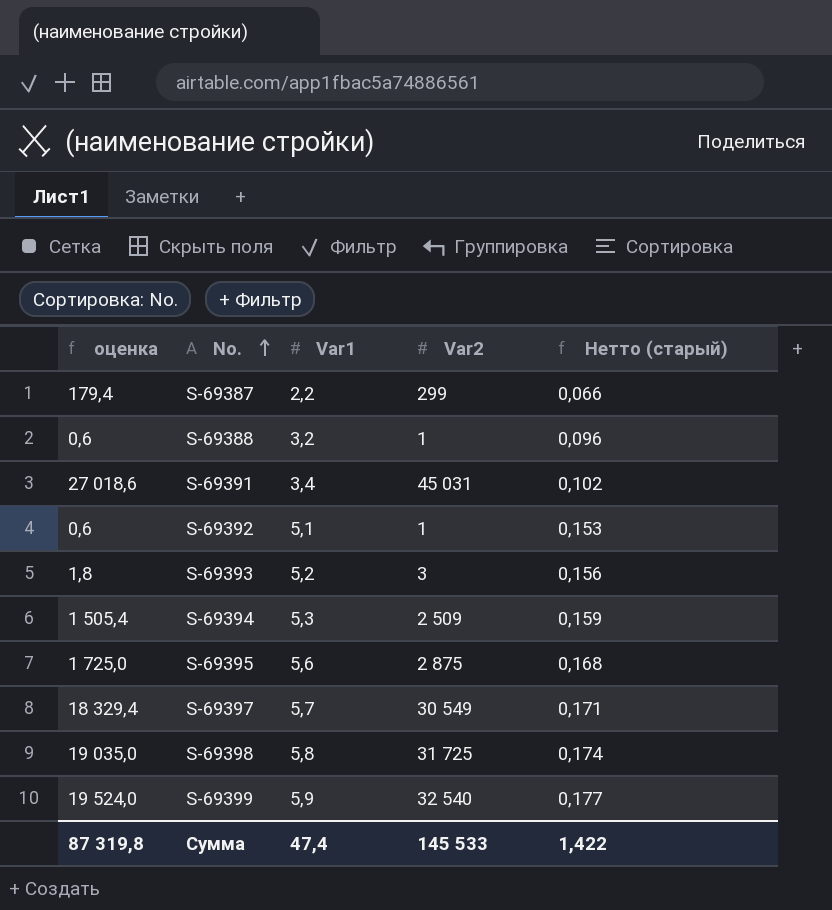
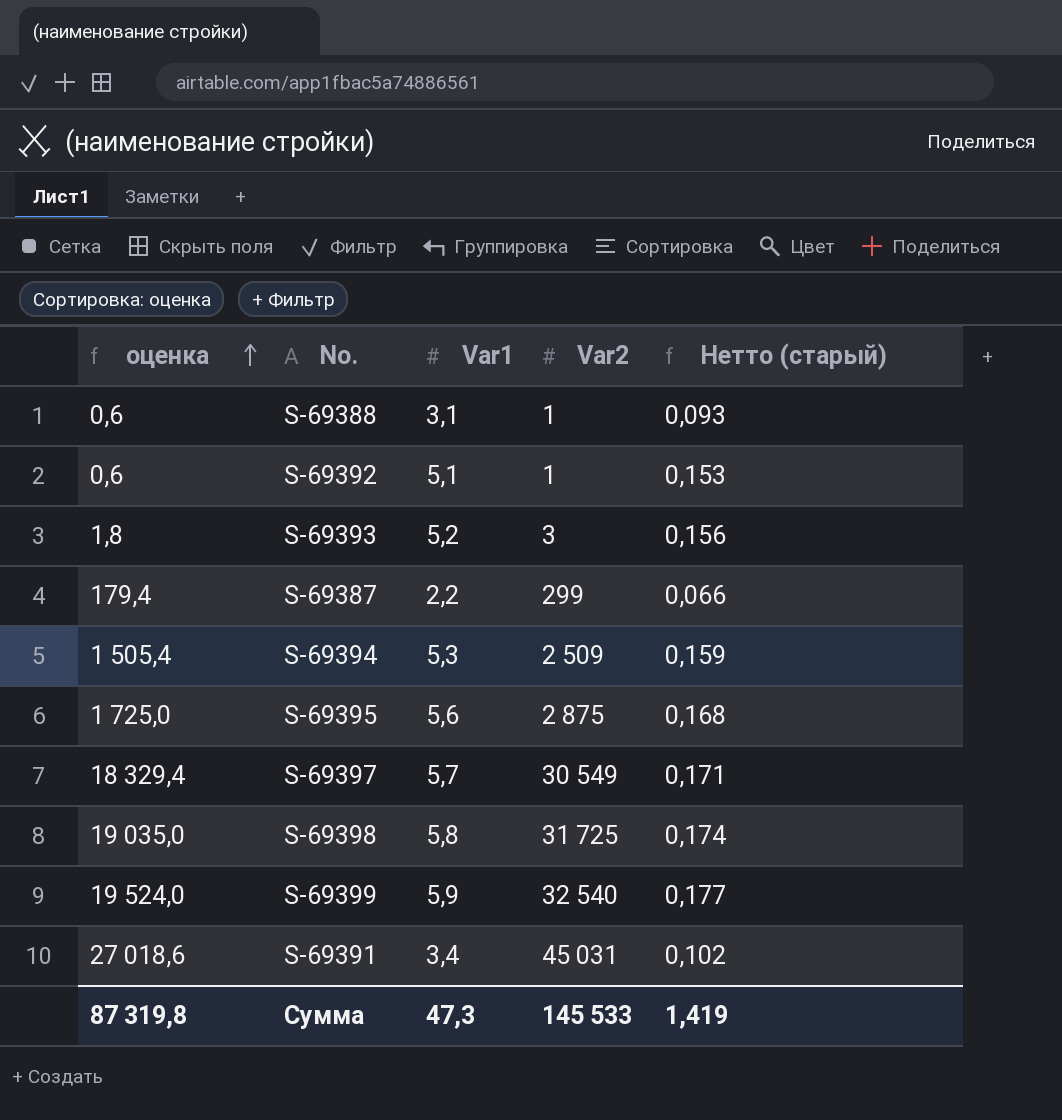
row order: No. ascending -> оценка ascending
S-69388 | Var1: 3,2 -> 3,1
S-69388 | Нетто (старый): 0,096 -> 0,093
Сумма | Var1: 47,4 -> 47,3
Сумма | Нетто (старый): 1,422 -> 1,419

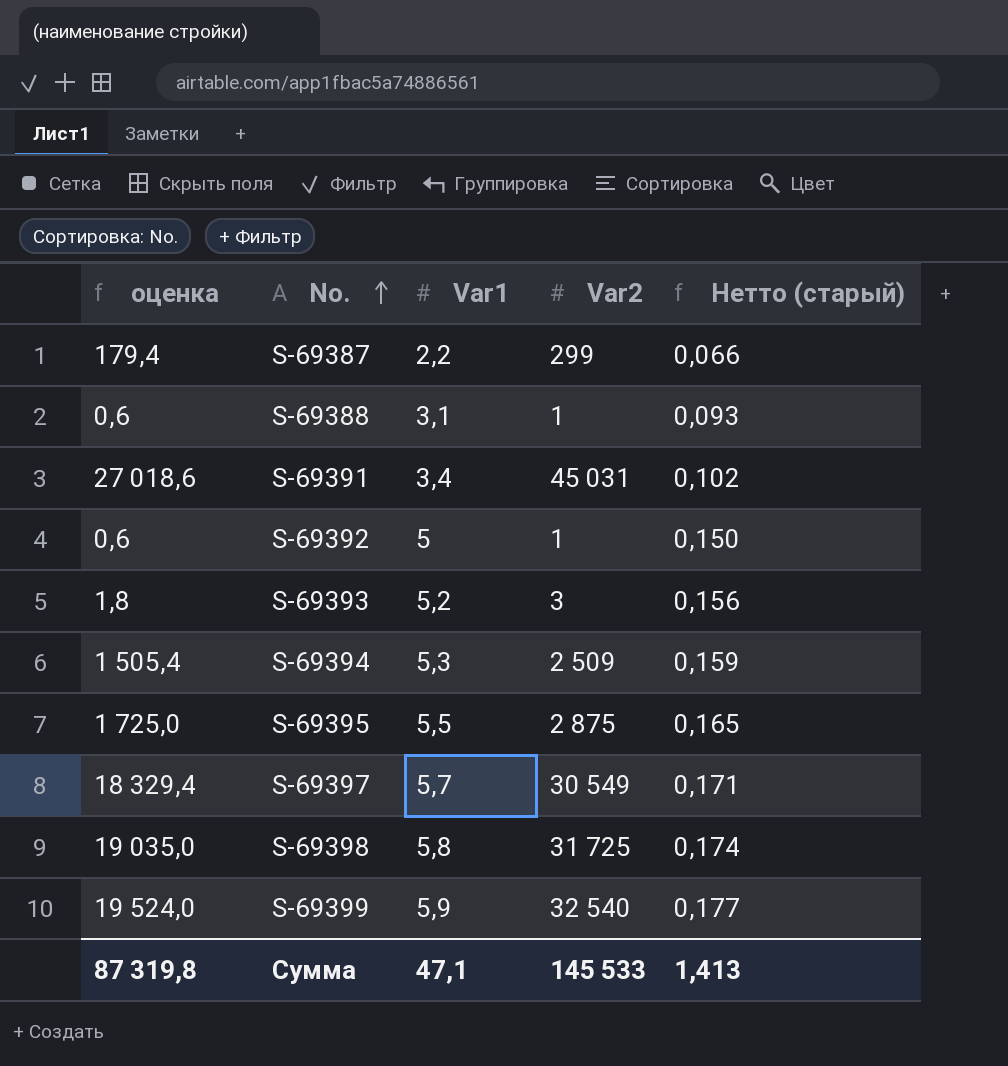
row order: оценка ascending -> No. ascending
S-69392 | Var1: 5,1 -> 5
S-69392 | Нетто (старый): 0,153 -> 0,150
S-69395 | Var1: 5,6 -> 5,5
S-69395 | Нетто (старый): 0,168 -> 0,165
Сумма | Var1: 47,3 -> 47,1
Сумма | Нетто (старый): 1,419 -> 1,413

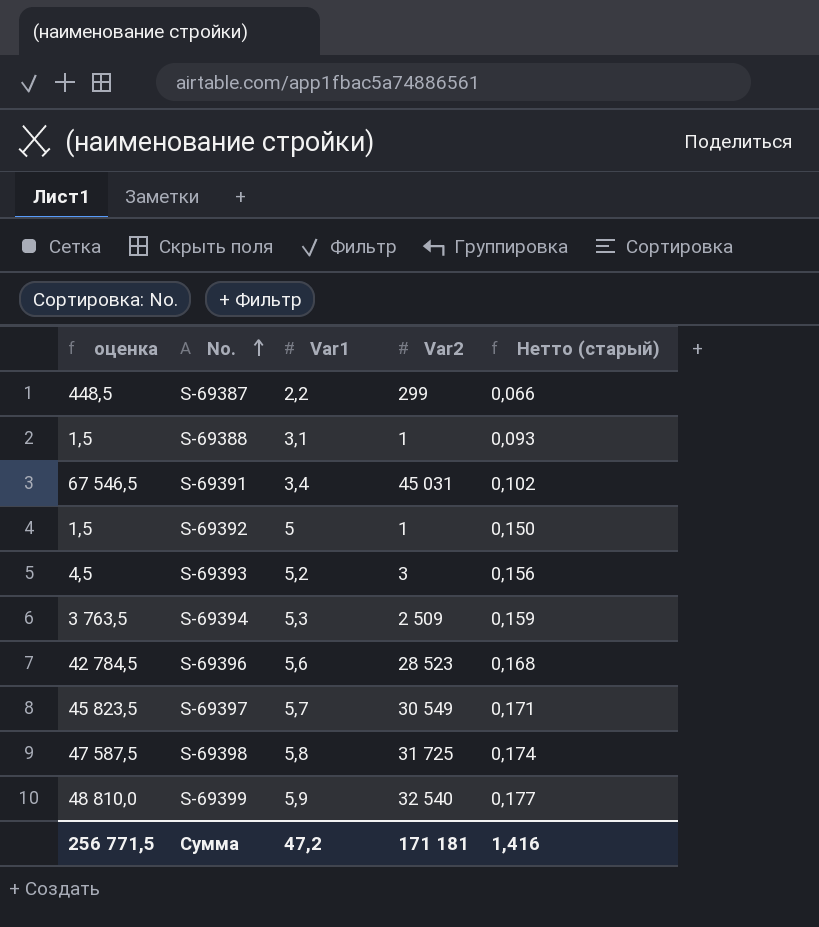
column оценка | formula: [Var2] * 0,6 -> [Var2] * 1,5
row S-69395: 1 725,0 | 5,5 | 2 875 | 0,165 -> none
row S-69396: none -> 42 784,5 | 5,6 | 28 523 | 0,168
Сумма | оценка: 87 319,8 -> 256 771,5
Сумма | Var1: 47,1 -> 47,2
Сумма | Var2: 145 533 -> 171 181
Сумма | Нетто (старый): 1,413 -> 1,416

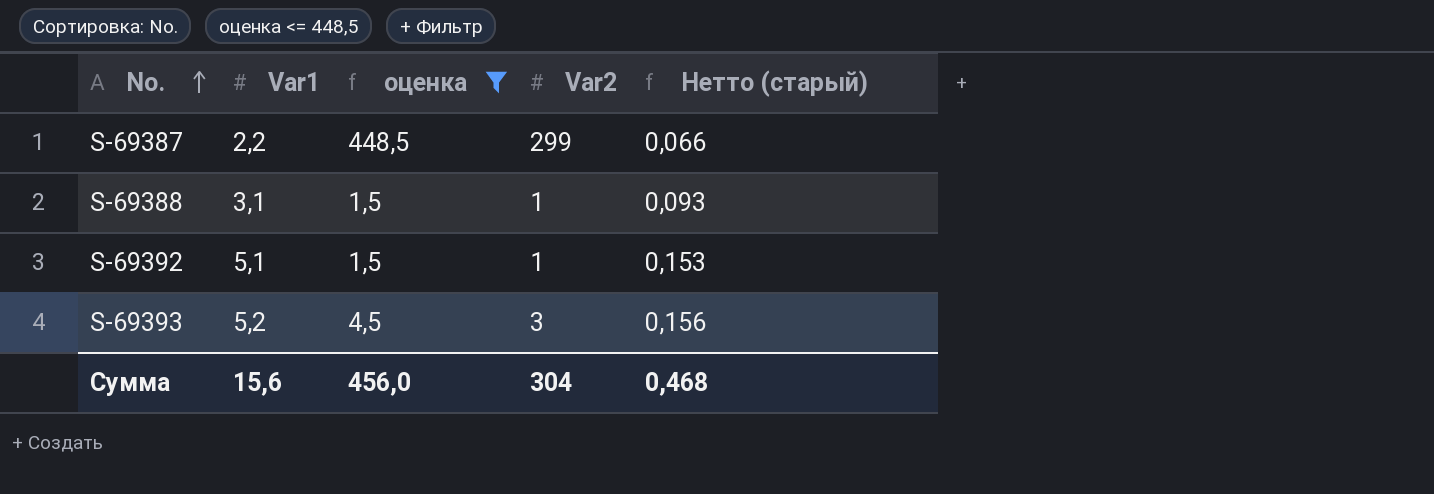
filter: none -> оценка <= 448,5
column оценка | position: 1 -> 3
S-69392 | Var1: 5 -> 5,1
S-69392 | Нетто (старый): 0,150 -> 0,153
Сумма | Var1: 47,2 -> 15,6
Сумма | оценка: 256 771,5 -> 456,0
Сумма | Var2: 171 181 -> 304
Сумма | Нетто (старый): 1,416 -> 0,468

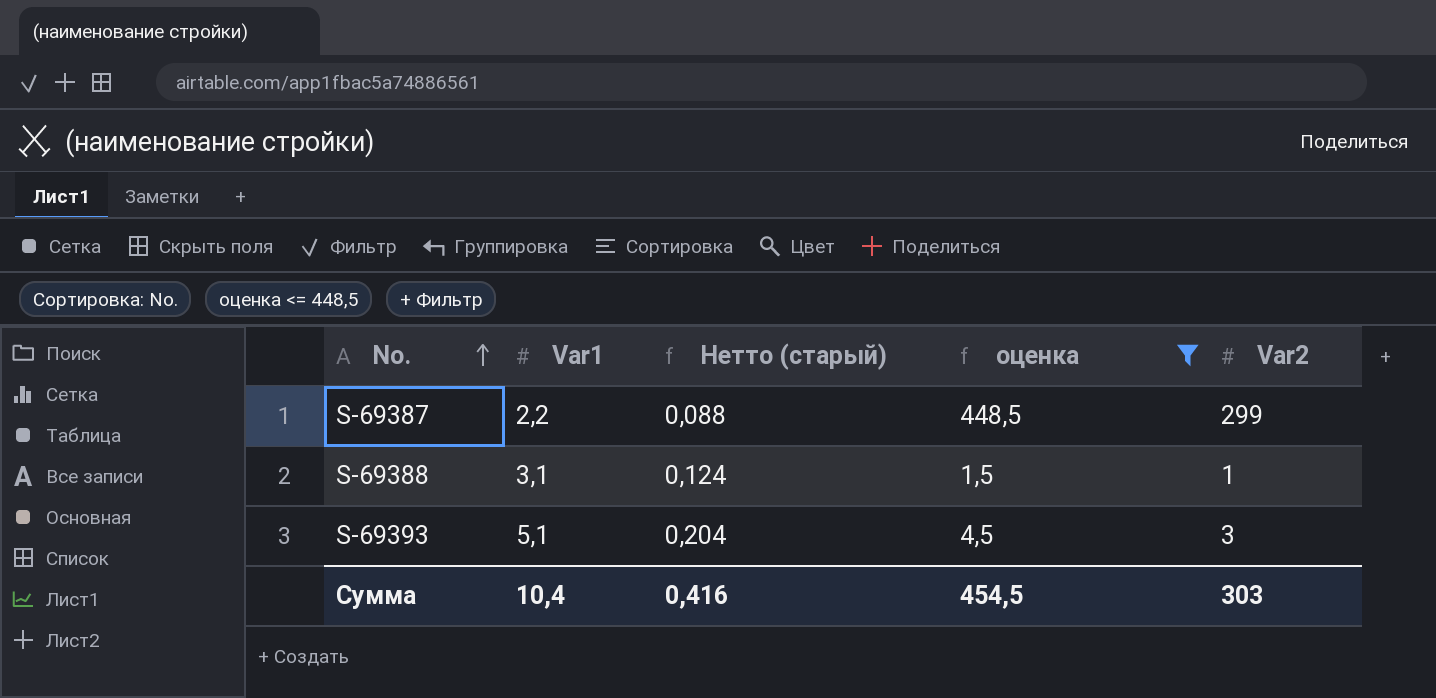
column Нетто (старый) | formula: [Var1] * 0,03 -> [Var1] * 0,04
column Нетто (старый) | position: 5 -> 3
row S-69392: 5,1 | 1,5 | 1 | 0,153 -> none
S-69393 | Var1: 5,2 -> 5,1
Сумма | Var1: 15,6 -> 10,4
Сумма | Нетто (старый): 0,468 -> 0,416
Сумма | оценка: 456,0 -> 454,5
Сумма | Var2: 304 -> 303

